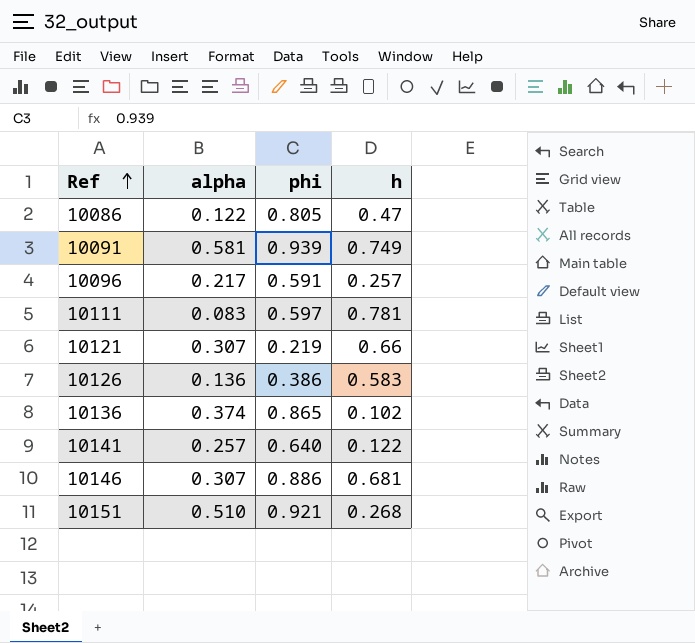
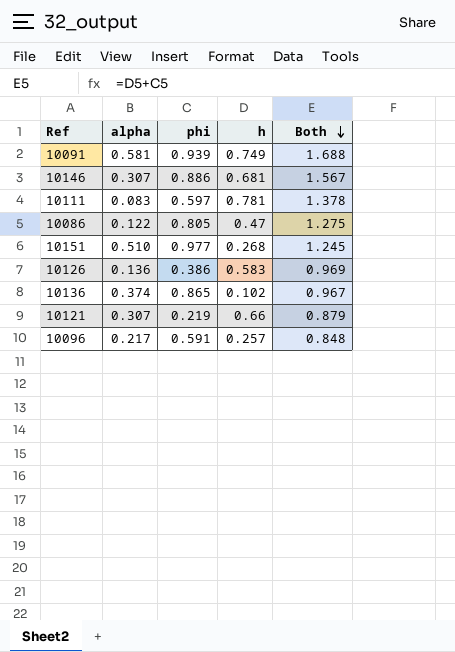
row order: Ref ascending -> Both descending
column Both | formula: none -> [phi] + [h]
row 10141: 0.257 | 0.640 | 0.122 -> none
10151 | phi: 0.921 -> 0.977

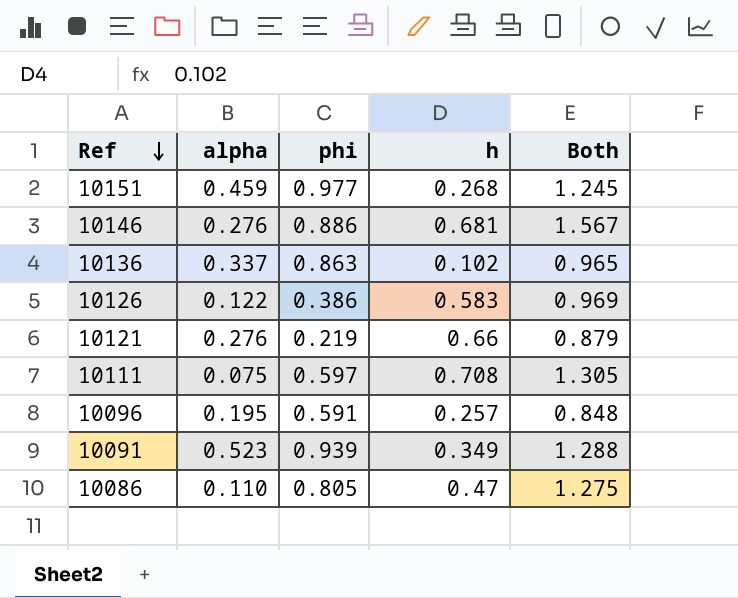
row order: Both descending -> Ref descending
10151 | alpha: 0.510 -> 0.459
10146 | alpha: 0.307 -> 0.276
10136 | alpha: 0.374 -> 0.337
10136 | phi: 0.865 -> 0.863
10136 | Both: 0.967 -> 0.965
10126 | alpha: 0.136 -> 0.122
10121 | alpha: 0.307 -> 0.276
10111 | alpha: 0.083 -> 0.075
10111 | h: 0.781 -> 0.708
10111 | Both: 1.378 -> 1.305
10096 | alpha: 0.217 -> 0.195
10091 | alpha: 0.581 -> 0.523
10091 | h: 0.749 -> 0.349
10091 | Both: 1.688 -> 1.288
10086 | alpha: 0.122 -> 0.110

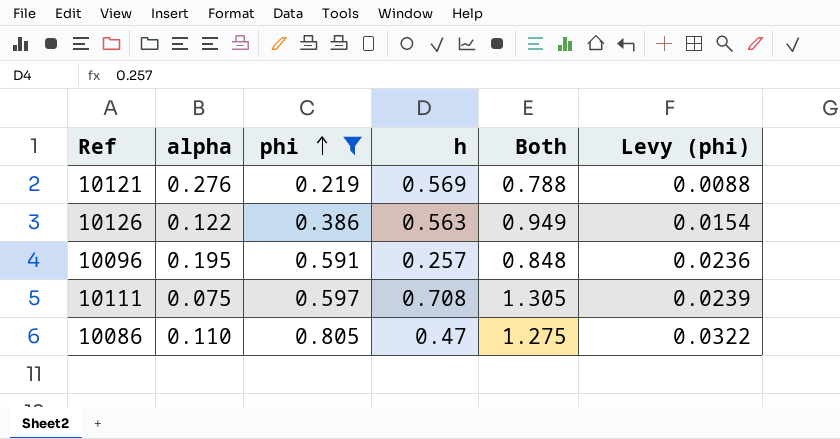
filter: none -> phi <= 0.805
row order: Ref descending -> phi ascending
column Levy (phi) | formula: none -> [phi] * 0.04
10121 | h: 0.66 -> 0.569
10121 | Both: 0.879 -> 0.788
10126 | h: 0.583 -> 0.563
10126 | Both: 0.969 -> 0.949

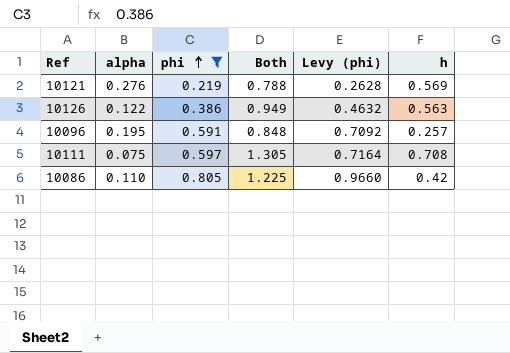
column Levy (phi) | formula: [phi] * 0.04 -> [phi] * 1.2
column h | position: 4 -> 6
10086 | Both: 1.275 -> 1.225
10086 | h: 0.47 -> 0.42

